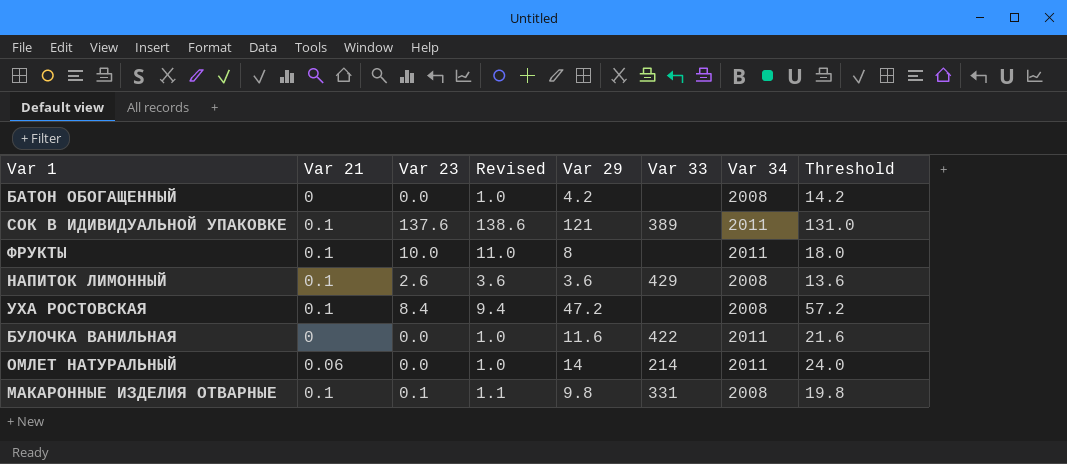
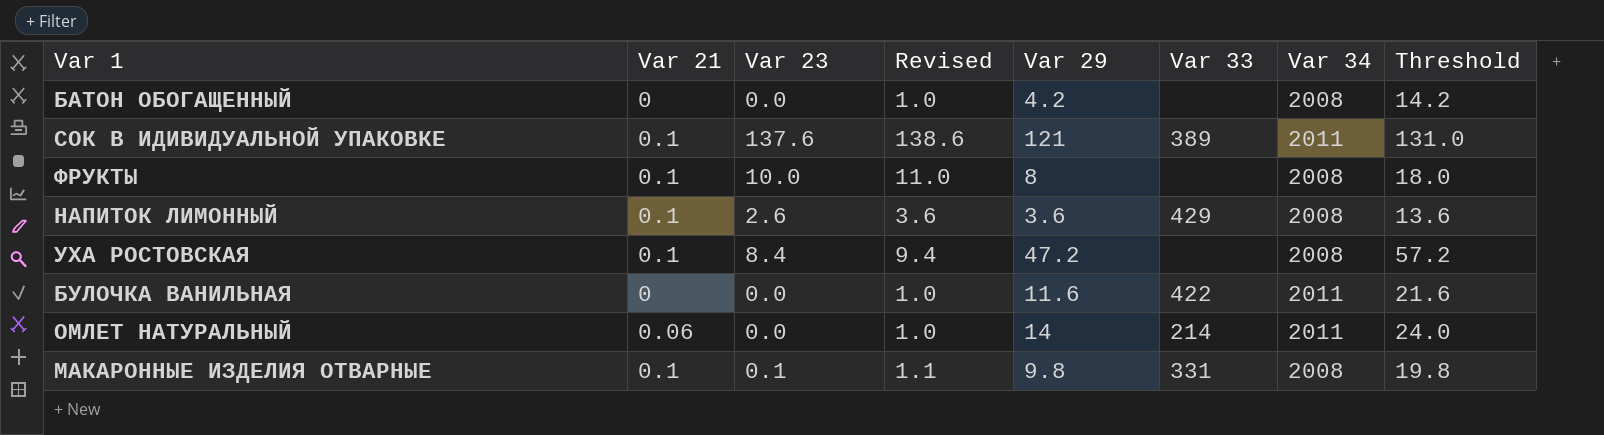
ФРУКТЫ | Var 34: 2011 -> 2008

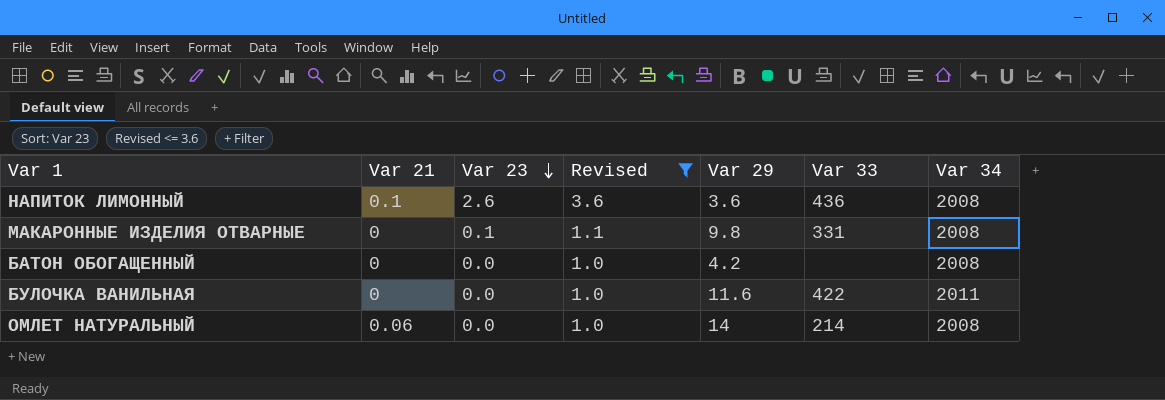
filter: none -> Revised <= 3.6
row order: none -> Var 23 descending
column Threshold | formula: [Var 29] + 10 -> none
НАПИТОК ЛИМОННЫЙ | Var 33: 429 -> 436
МАКАРОННЫЕ ИЗДЕЛИЯ ОТВАРНЫЕ | Var 21: 0.1 -> 0
ОМЛЕТ НАТУРАЛЬНЫЙ | Var 34: 2011 -> 2008

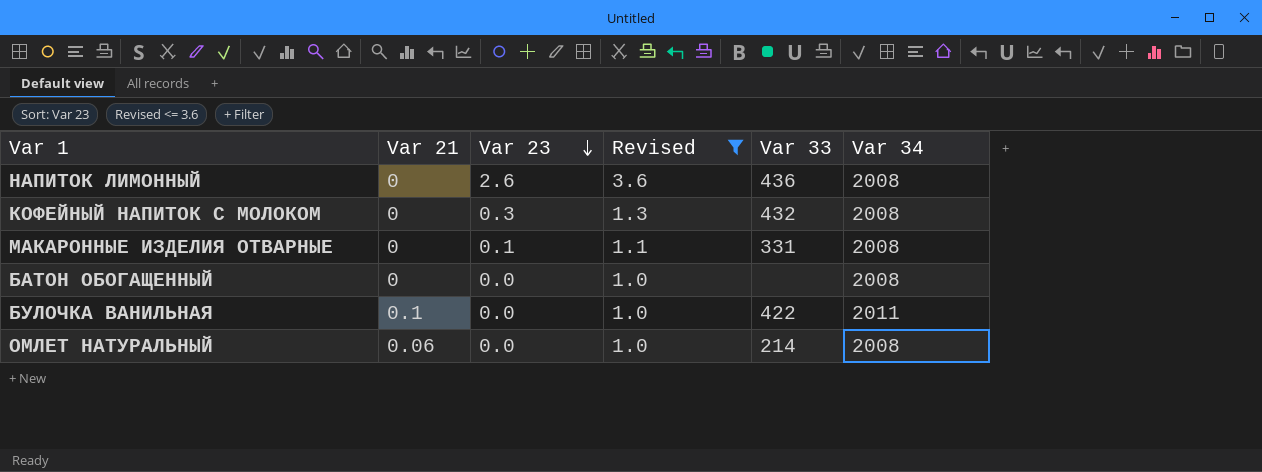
column Var 29 | position: 5 -> none
НАПИТОК ЛИМОННЫЙ | Var 21: 0.1 -> 0
row КОФЕЙНЫЙ НАПИТОК С МОЛОКОМ: none -> 0 | 0.3 | 1.3 | 432 | 2008
БУЛОЧКА ВАНИЛЬНАЯ | Var 21: 0 -> 0.1

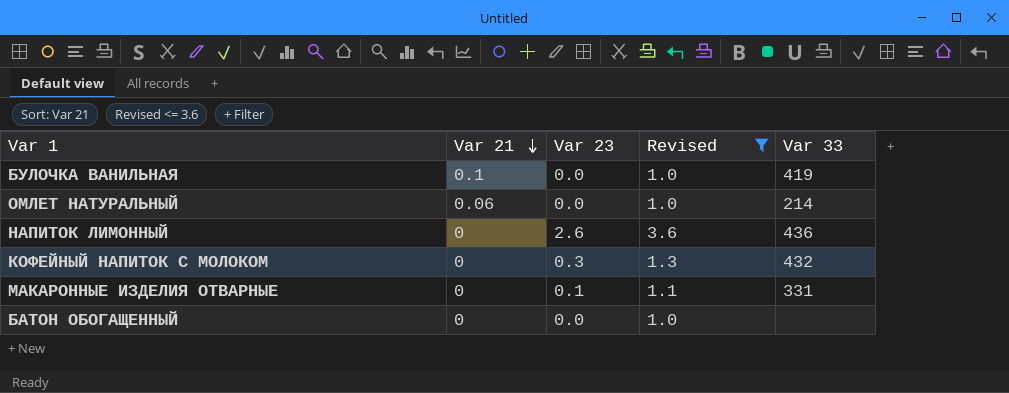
row order: Var 23 descending -> Var 21 descending
column Var 34 | position: 6 -> none
БУЛОЧКА ВАНИЛЬНАЯ | Var 33: 422 -> 419

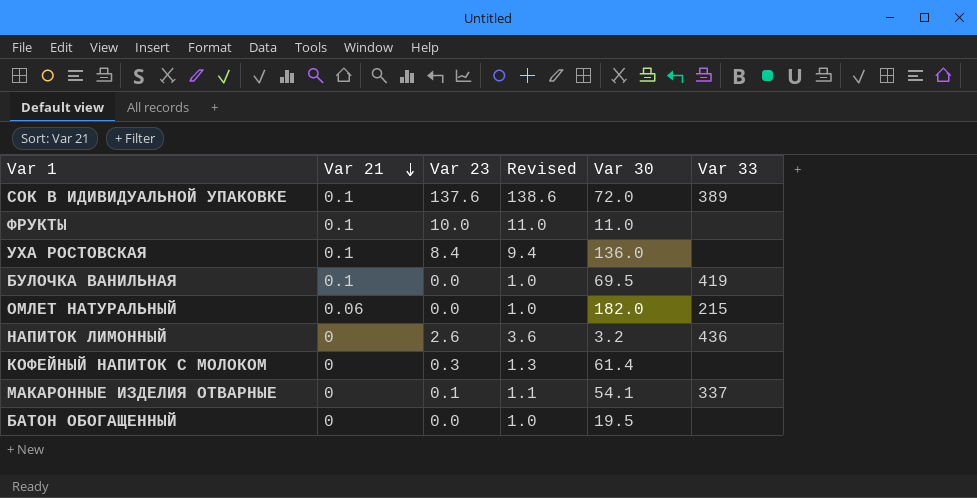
filter: Revised <= 3.6 -> none
column Var 30 | position: none -> 5
ОМЛЕТ НАТУРАЛЬНЫЙ | Var 33: 214 -> 215
КОФЕЙНЫЙ НАПИТОК С МОЛОКОМ | Var 33: 432 -> none
МАКАРОННЫЕ ИЗДЕЛИЯ ОТВАРНЫЕ | Var 33: 331 -> 337

